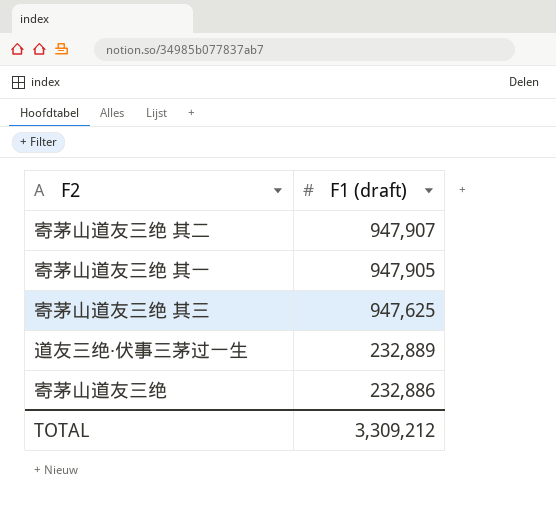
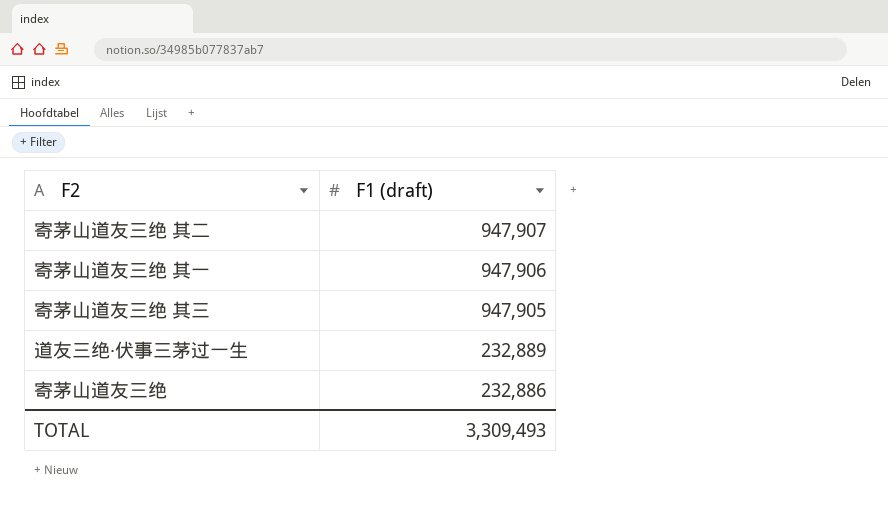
寄茅山道友三绝 其一 | F1 (draft): 947,905 -> 947,906
寄茅山道友三绝 其三 | F1 (draft): 947,625 -> 947,905
TOTAL | F1 (draft): 3,309,212 -> 3,309,493

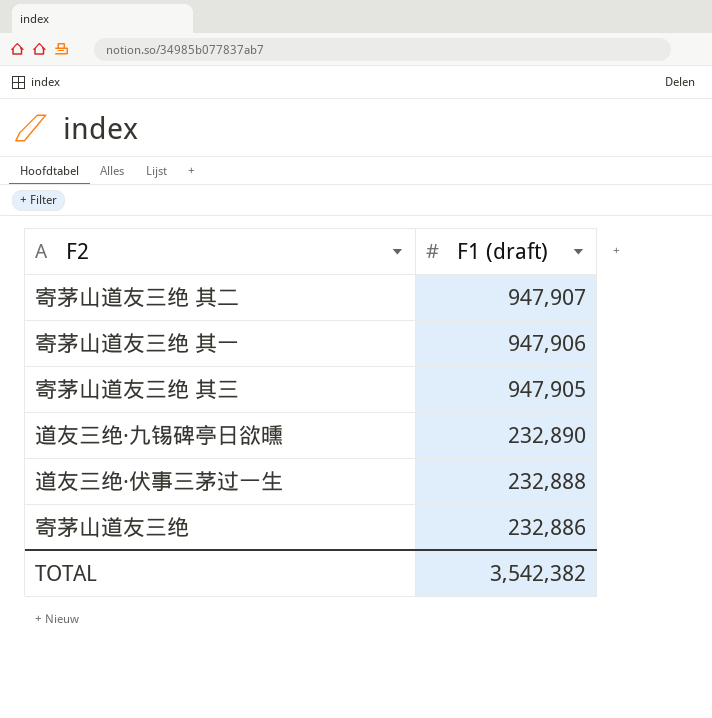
row 道友三绝·九锡碑亭日欲曛: none -> 232,890
道友三绝·伏事三茅过一生 | F1 (draft): 232,889 -> 232,888
TOTAL | F1 (draft): 3,309,493 -> 3,542,382

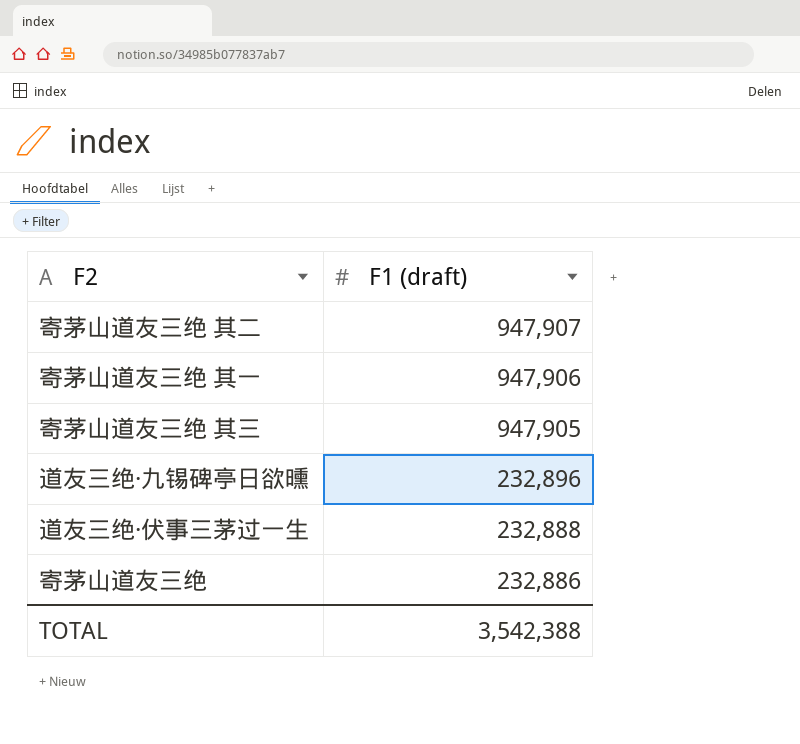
道友三绝·九锡碑亭日欲曛 | F1 (draft): 232,890 -> 232,896
TOTAL | F1 (draft): 3,542,382 -> 3,542,388

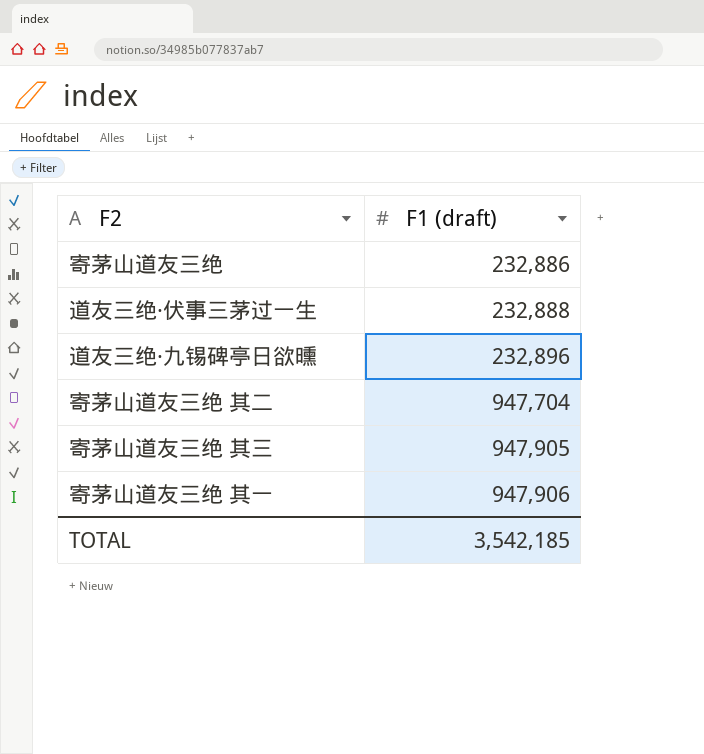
row order: F1 (draft) descending -> F1 (draft) ascending
寄茅山道友三绝 其二 | F1 (draft): 947,907 -> 947,704
TOTAL | F1 (draft): 3,542,388 -> 3,542,185

